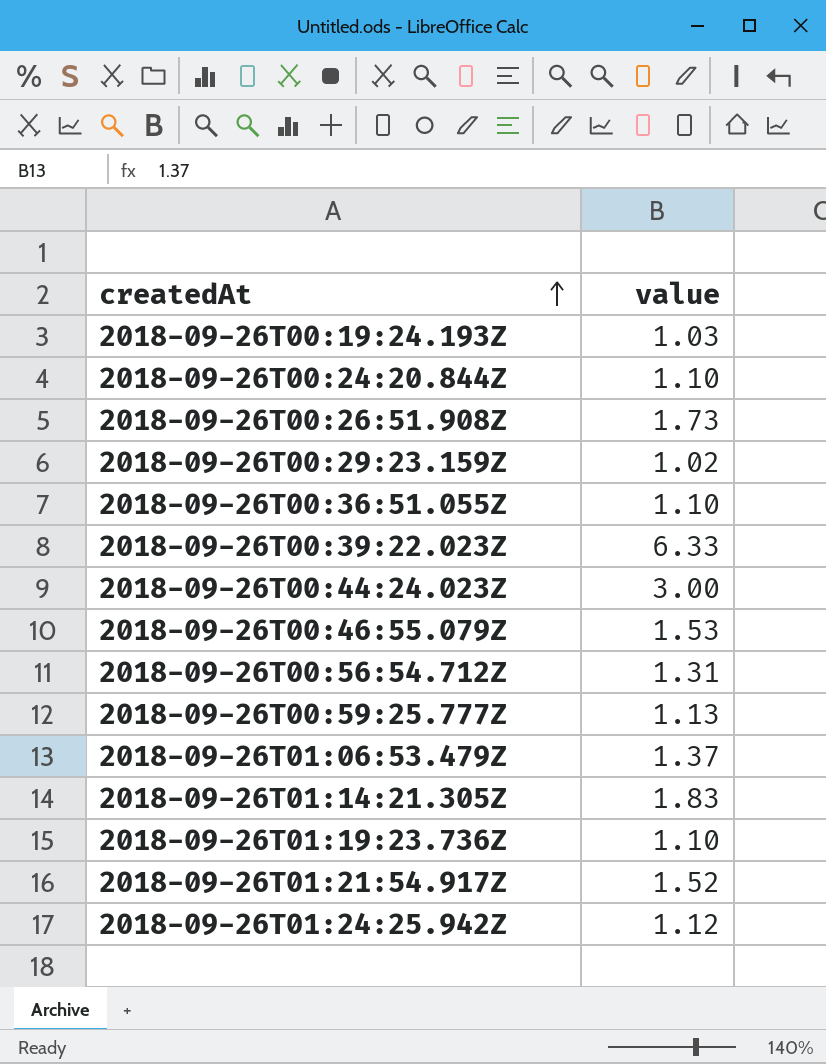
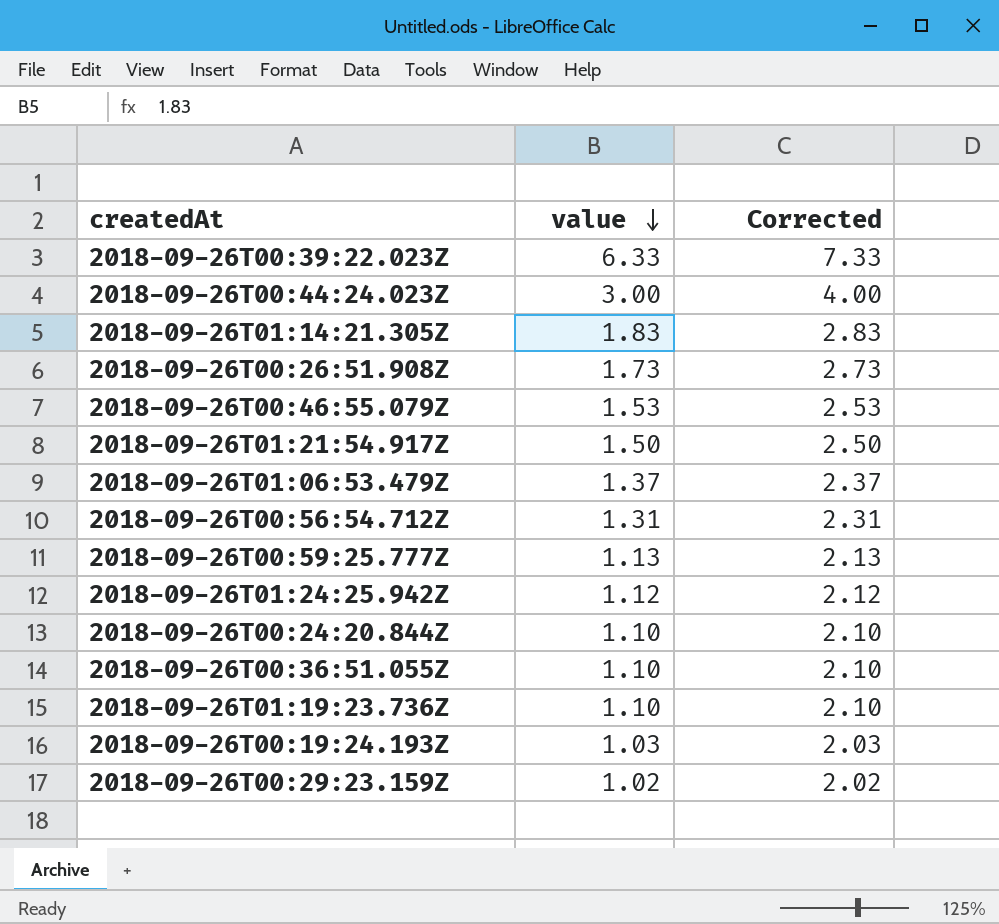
row order: createdAt ascending -> value descending
column Corrected | formula: none -> [value] + 1
2018-09-26T01:21:54.917Z | value: 1.52 -> 1.50

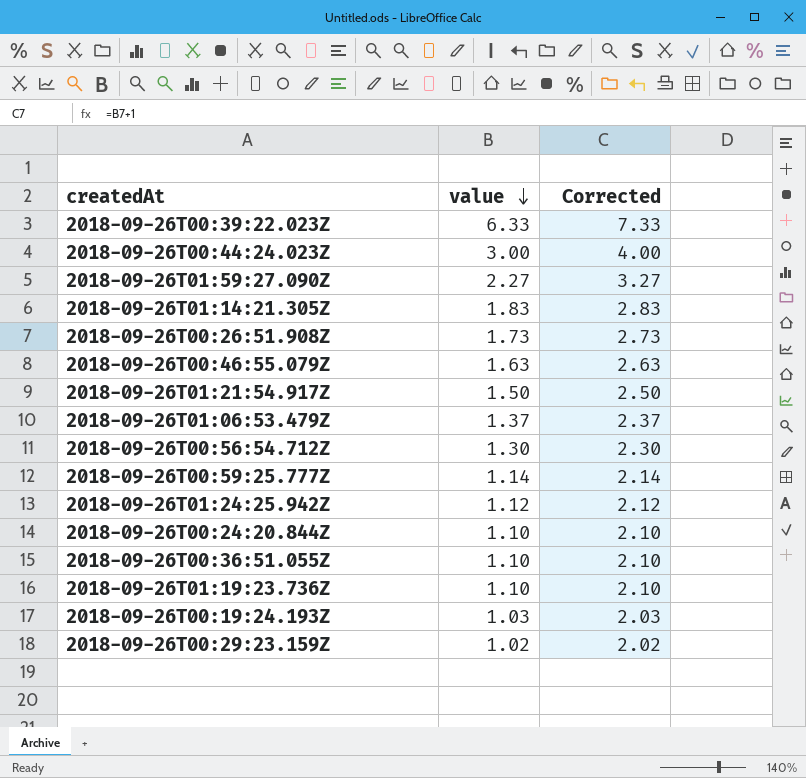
row 2018-09-26T01:59:27.090Z: none -> 2.27 | 3.27
2018-09-26T00:46:55.079Z | value: 1.53 -> 1.63
2018-09-26T00:46:55.079Z | Corrected: 2.53 -> 2.63
2018-09-26T00:56:54.712Z | value: 1.31 -> 1.30
2018-09-26T00:56:54.712Z | Corrected: 2.31 -> 2.30
2018-09-26T00:59:25.777Z | value: 1.13 -> 1.14
2018-09-26T00:59:25.777Z | Corrected: 2.13 -> 2.14

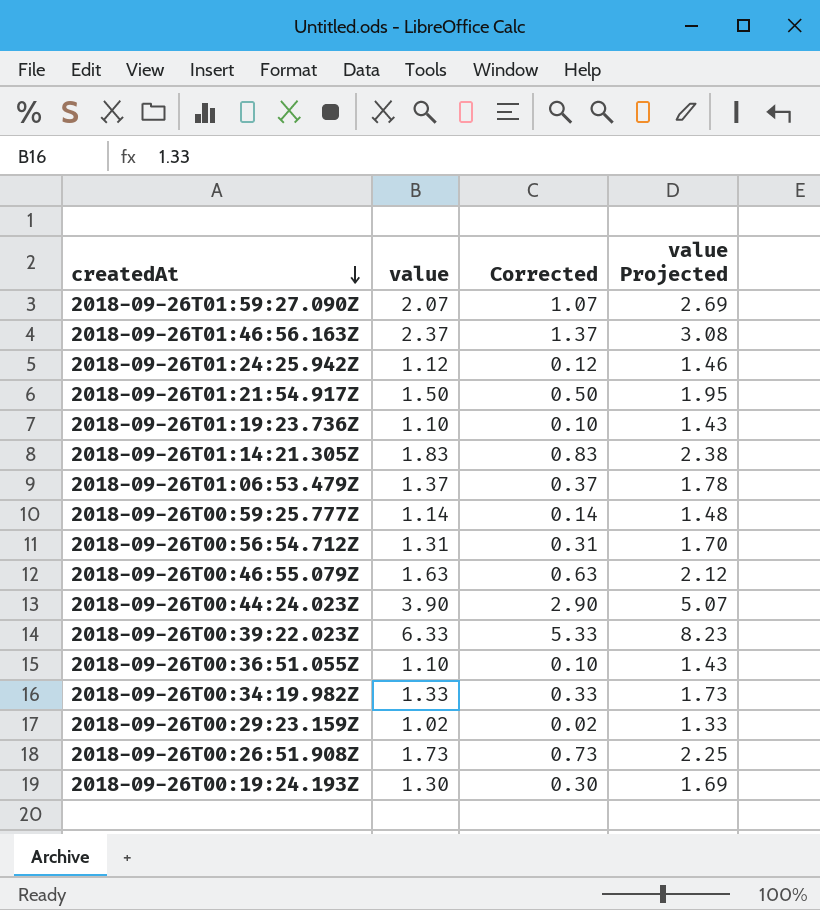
row order: value descending -> createdAt descending
column Corrected | formula: [value] + 1 -> [value] - 1
column value Projected | formula: none -> [value] * 1.3
row 2018-09-26T00:24:20.844Z: 1.10 | 2.10 -> none
2018-09-26T01:59:27.090Z | value: 2.27 -> 2.07
row 2018-09-26T01:46:56.163Z: none -> 2.37 | 1.37 | 3.08
2018-09-26T00:56:54.712Z | value: 1.30 -> 1.31
2018-09-26T00:44:24.023Z | value: 3.00 -> 3.90
row 2018-09-26T00:34:19.982Z: none -> 1.33 | 0.33 | 1.73
2018-09-26T00:19:24.193Z | value: 1.03 -> 1.30

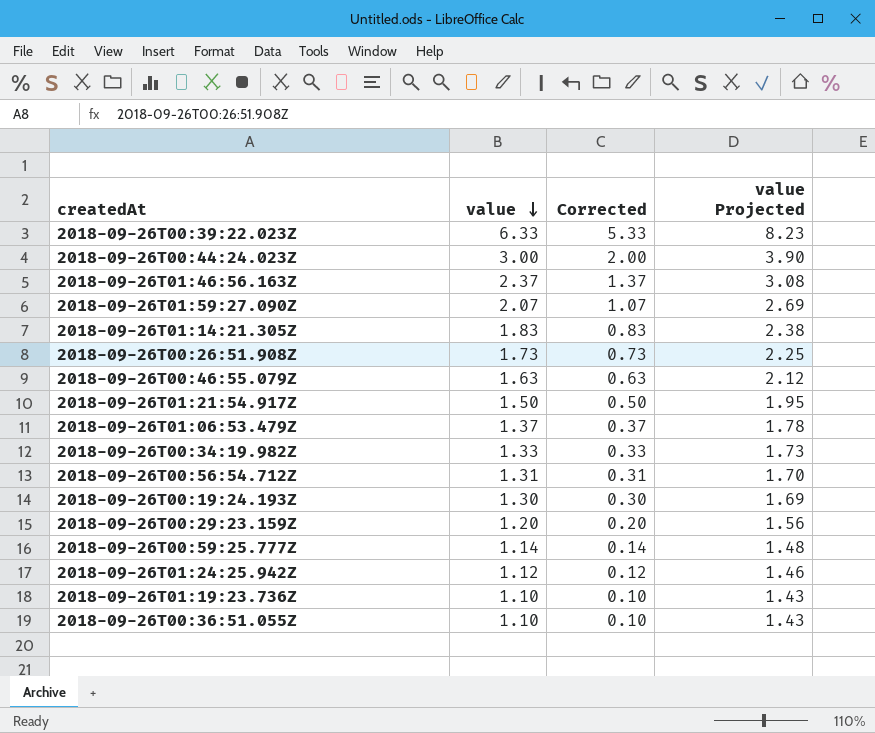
row order: createdAt descending -> value descending
2018-09-26T00:44:24.023Z | value: 3.90 -> 3.00
2018-09-26T00:44:24.023Z | Corrected: 2.90 -> 2.00
2018-09-26T00:44:24.023Z | value Projected: 5.07 -> 3.90
2018-09-26T00:29:23.159Z | value: 1.02 -> 1.20
2018-09-26T00:29:23.159Z | Corrected: 0.02 -> 0.20
2018-09-26T00:29:23.159Z | value Projected: 1.33 -> 1.56

